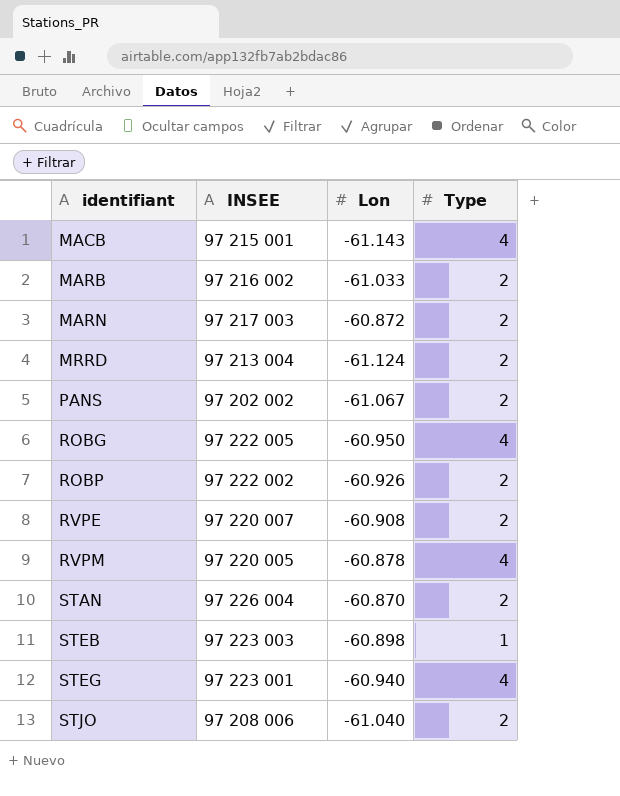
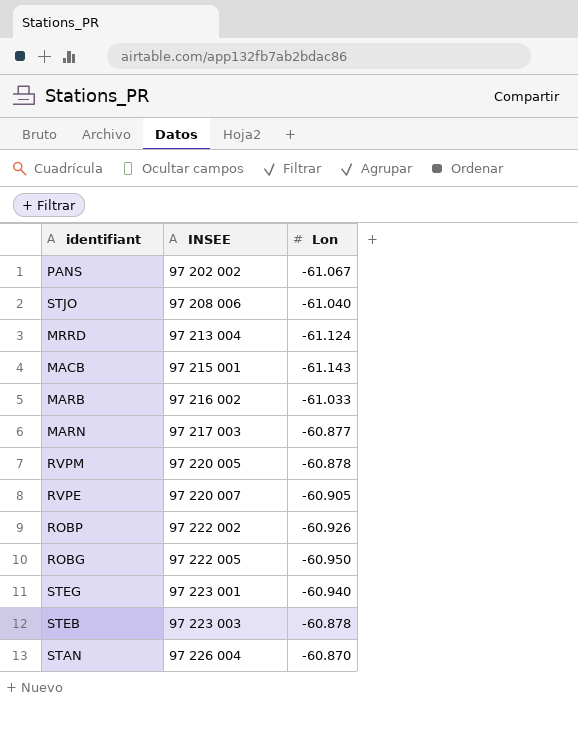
row order: identifiant ascending -> INSEE ascending
column Type | position: 4 -> none
MARN | Lon: -60.872 -> -60.877
RVPE | Lon: -60.908 -> -60.905
STEB | Lon: -60.898 -> -60.878

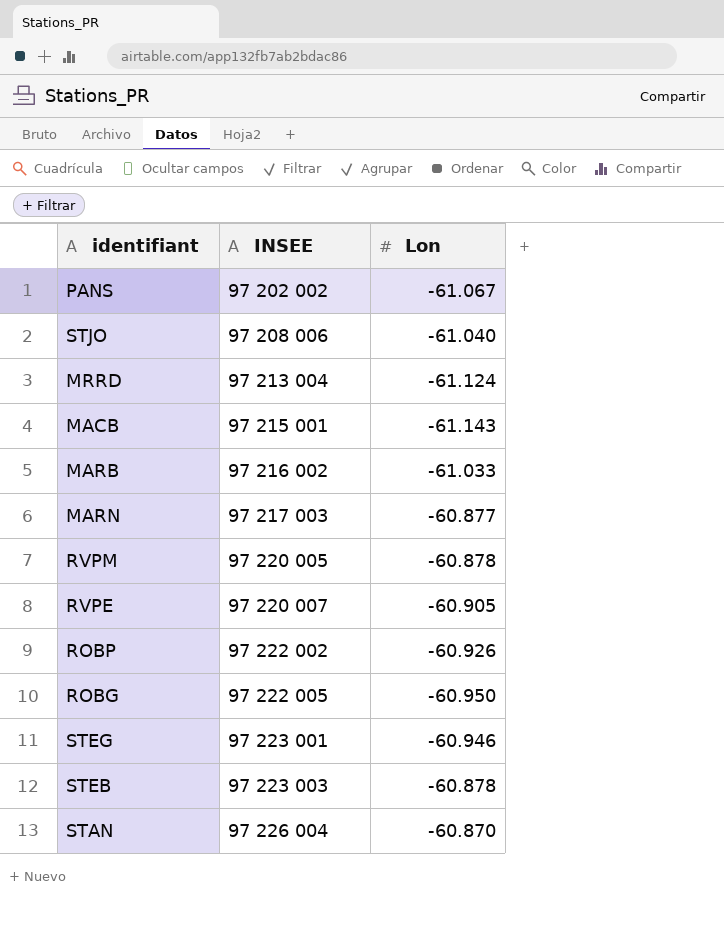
STEG | Lon: -60.940 -> -60.946

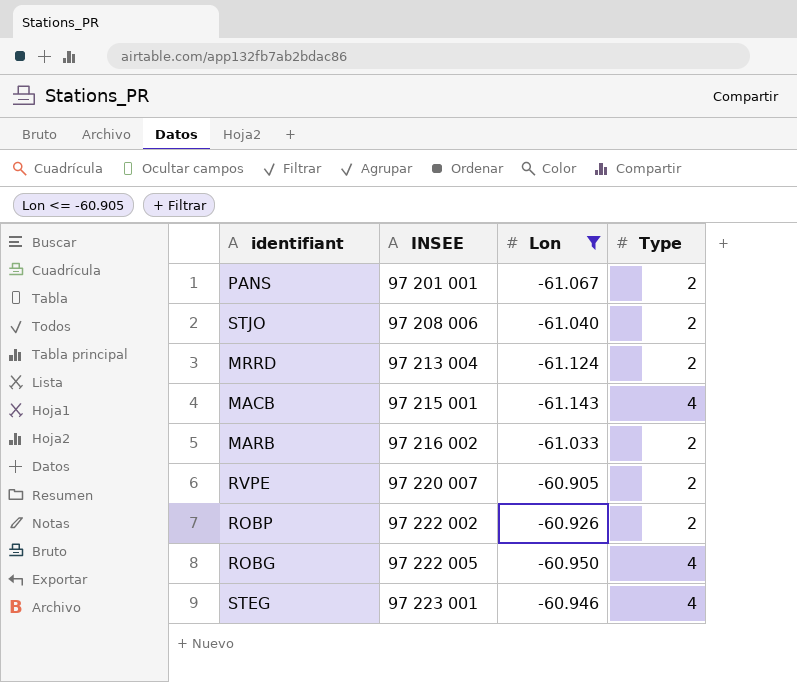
filter: none -> Lon <= -60.905
column Type | position: none -> 4
PANS | INSEE: 97 202 002 -> 97 201 001

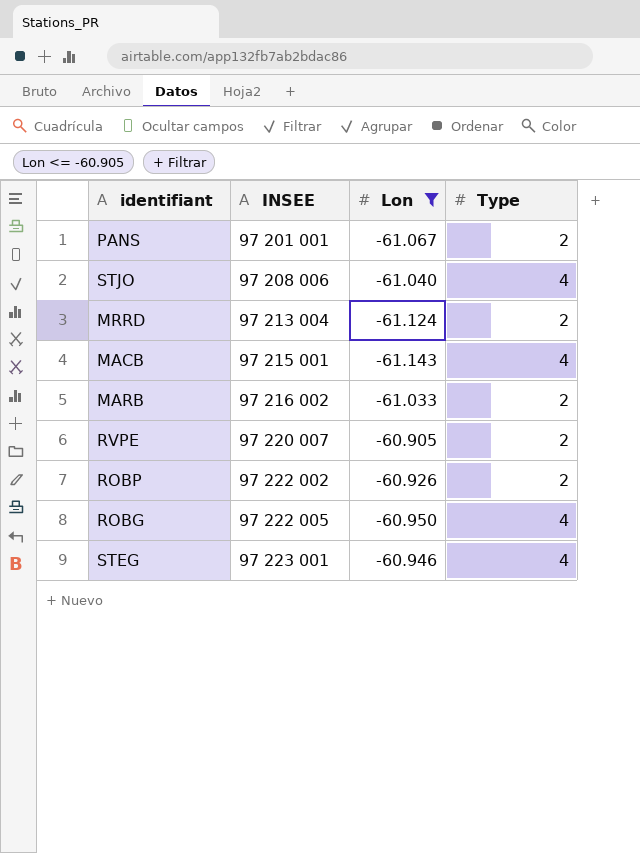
STJO | Type: 2 -> 4

